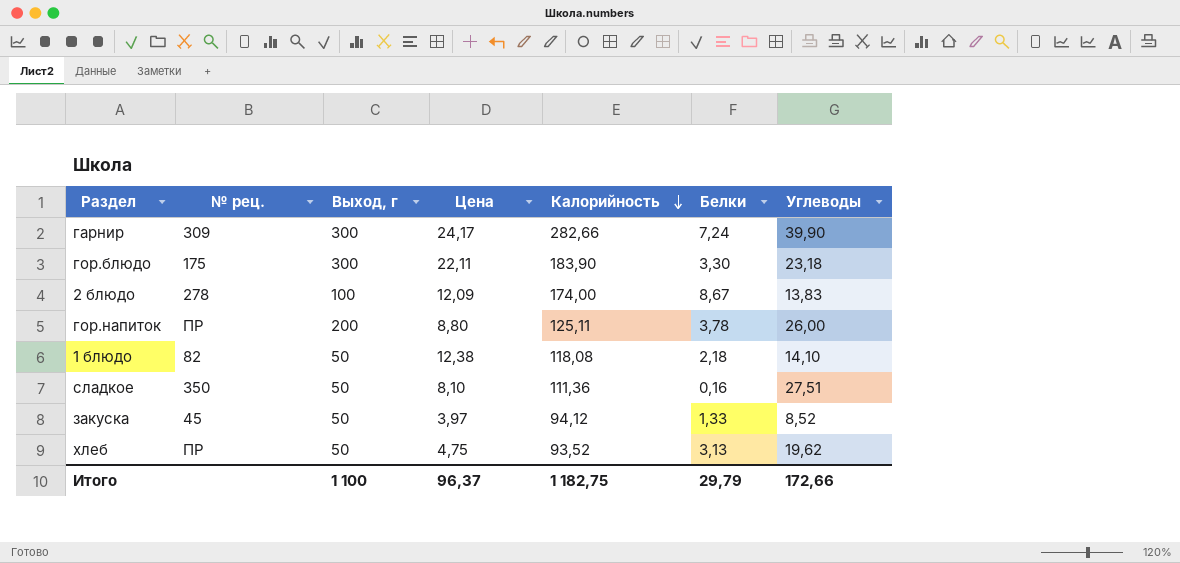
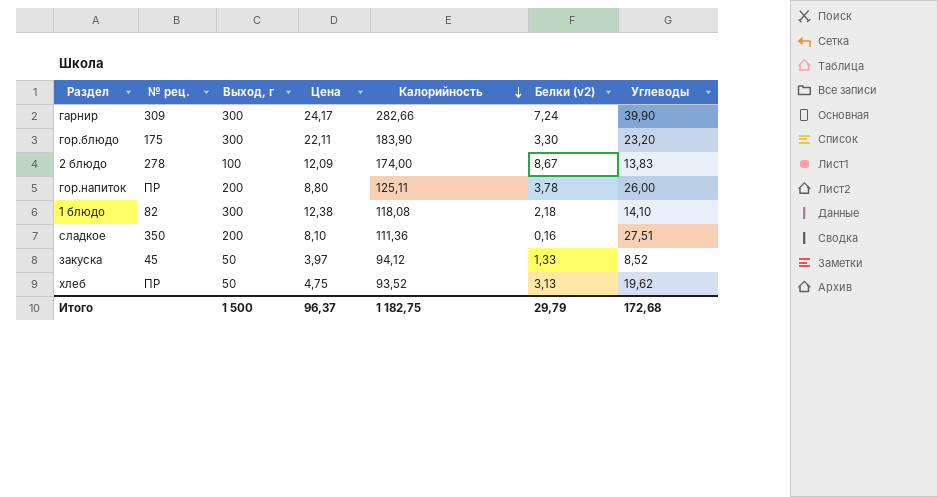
column name: Белки -> Белки (v2)
гор.блюдо | Углеводы: 23,18 -> 23,20
1 блюдо | Выход, г: 50 -> 300
сладкое | Выход, г: 50 -> 200
Итого | Выход, г: 1 100 -> 1 500
Итого | Углеводы: 172,66 -> 172,68

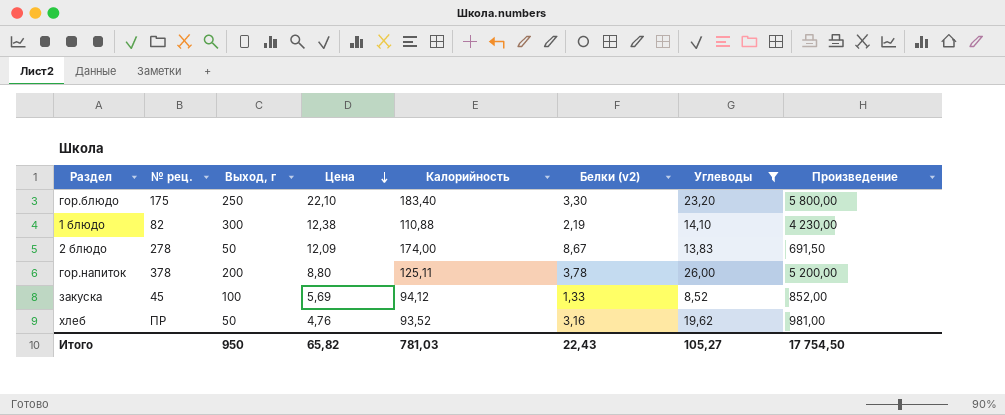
filter: none -> Углеводы <= 26,00
row order: Калорийность descending -> Цена descending
column Произведение | formula: none -> [Выход, г] * [Углеводы]
гор.блюдо | Выход, г: 300 -> 250
гор.блюдо | Цена: 22,11 -> 22,10
гор.блюдо | Калорийность: 183,90 -> 183,40
1 блюдо | Калорийность: 118,08 -> 110,88
1 блюдо | Белки (v2): 2,18 -> 2,19
2 блюдо | Выход, г: 100 -> 50
гор.напиток | № рец.: ПР -> 378
закуска | Выход, г: 50 -> 100
закуска | Цена: 3,97 -> 5,69
хлеб | Цена: 4,75 -> 4,76
хлеб | Белки (v2): 3,13 -> 3,16
Итого | Выход, г: 1 500 -> 950
Итого | Цена: 96,37 -> 65,82
Итого | Калорийность: 1 182,75 -> 781,03
Итого | Белки (v2): 29,79 -> 22,43
Итого | Углеводы: 172,68 -> 105,27

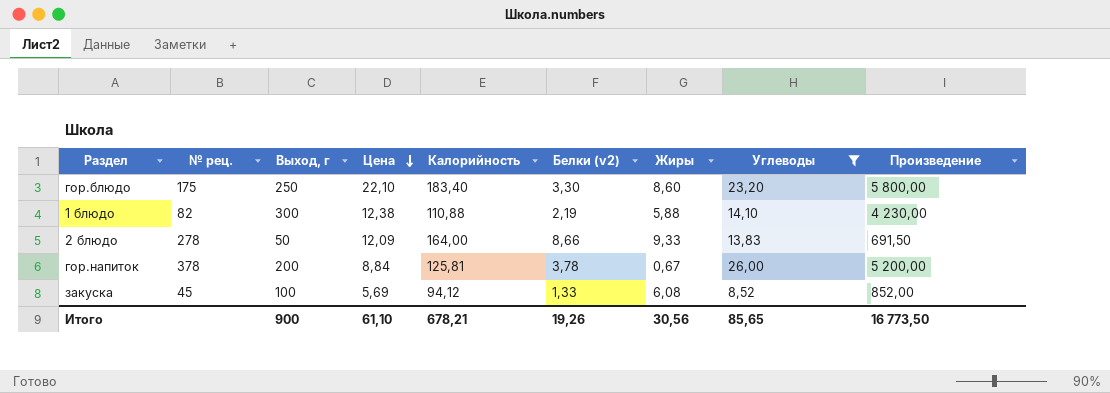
column Жиры | position: none -> 7
row хлеб: ПР | 50 | 4,76 | 93,52 | 3,16 | 19,62 | 981,00 -> none
2 блюдо | Калорийность: 174,00 -> 164,00
2 блюдо | Белки (v2): 8,67 -> 8,66
гор.напиток | Цена: 8,80 -> 8,84
гор.напиток | Калорийность: 125,11 -> 125,81
Итого | Выход, г: 950 -> 900
Итого | Цена: 65,82 -> 61,10
Итого | Калорийность: 781,03 -> 678,21
Итого | Белки (v2): 22,43 -> 19,26
Итого | Углеводы: 105,27 -> 85,65
Итого | Произведение: 17 754,50 -> 16 773,50

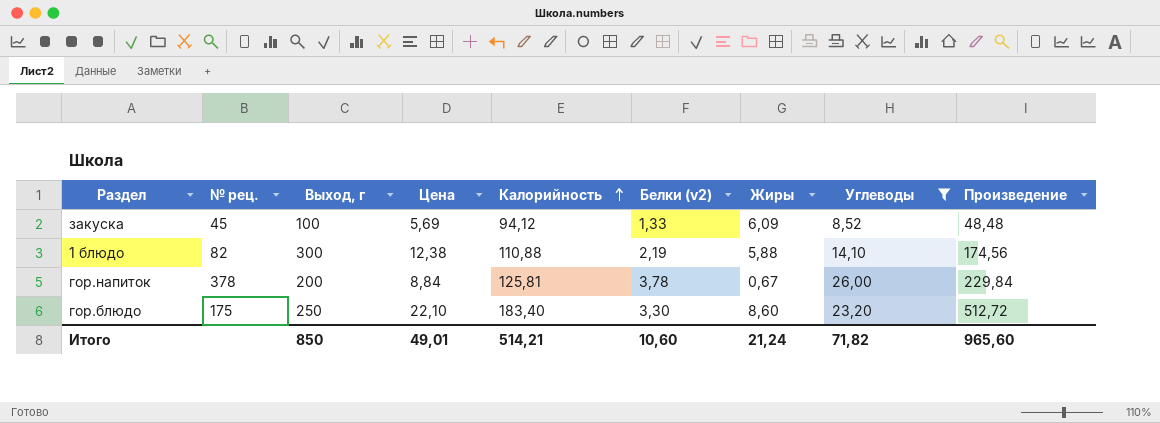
row order: Цена descending -> Калорийность ascending
column Произведение | formula: [Выход, г] * [Углеводы] -> [Цена] * [Углеводы]
row 2 блюдо: 278 | 50 | 12,09 | 164,00 | 8,66 | 9,33 | 13,83 | 691,50 -> none
закуска | Жиры: 6,08 -> 6,09
Итого | Выход, г: 900 -> 850
Итого | Цена: 61,10 -> 49,01
Итого | Калорийность: 678,21 -> 514,21
Итого | Белки (v2): 19,26 -> 10,60
Итого | Жиры: 30,56 -> 21,24
Итого | Углеводы: 85,65 -> 71,82
Итого | Произведение: 16 773,50 -> 965,60

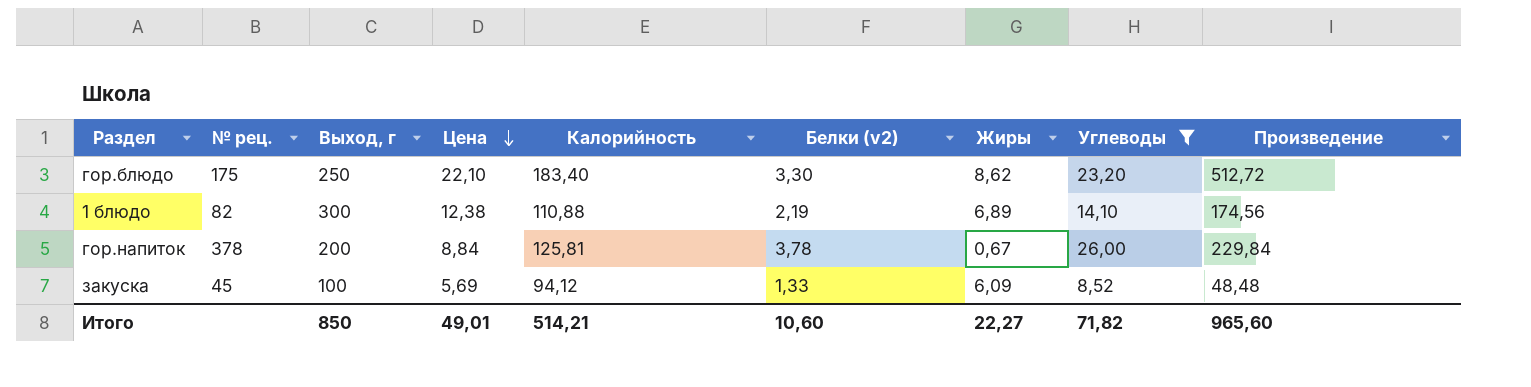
row order: Калорийность ascending -> Цена descending
гор.блюдо | Жиры: 8,60 -> 8,62
1 блюдо | Жиры: 5,88 -> 6,89
Итого | Жиры: 21,24 -> 22,27

